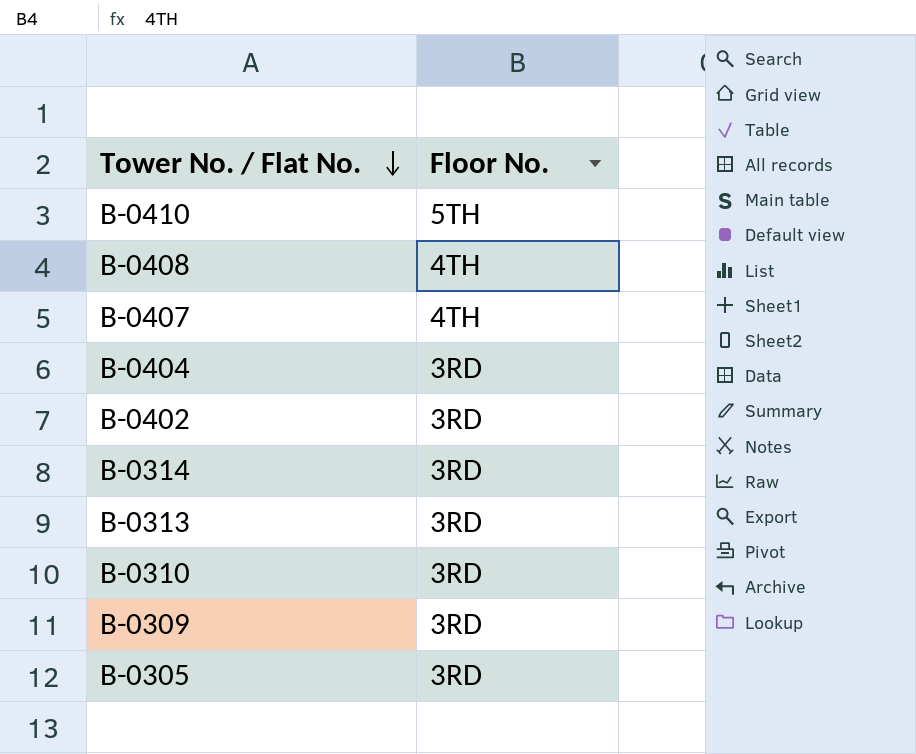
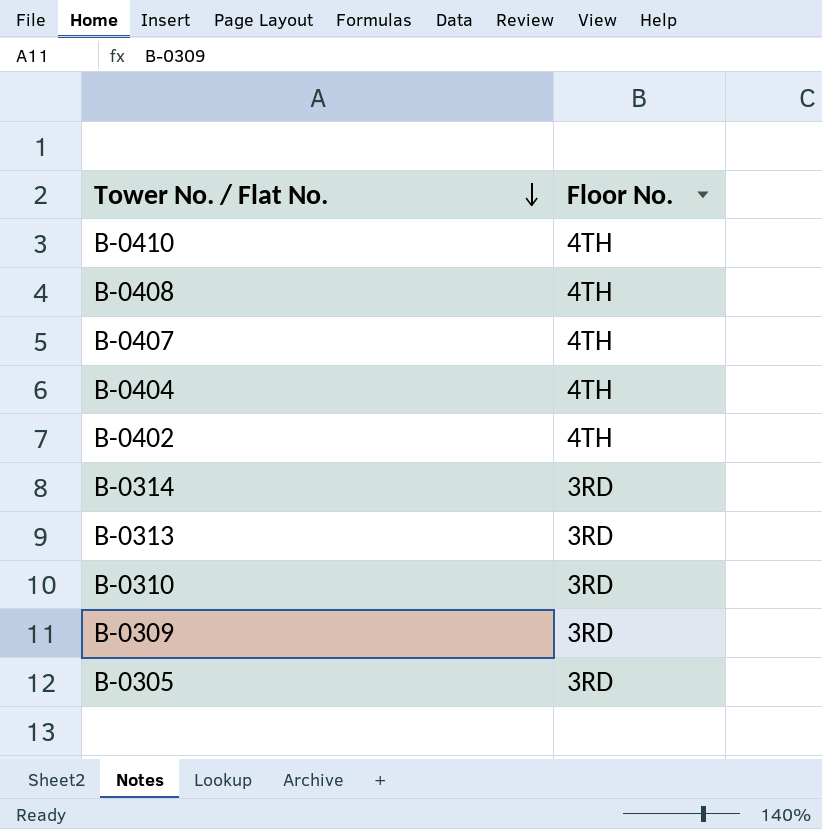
B-0410 | Floor No.: 5TH -> 4TH
B-0404 | Floor No.: 3RD -> 4TH
B-0402 | Floor No.: 3RD -> 4TH

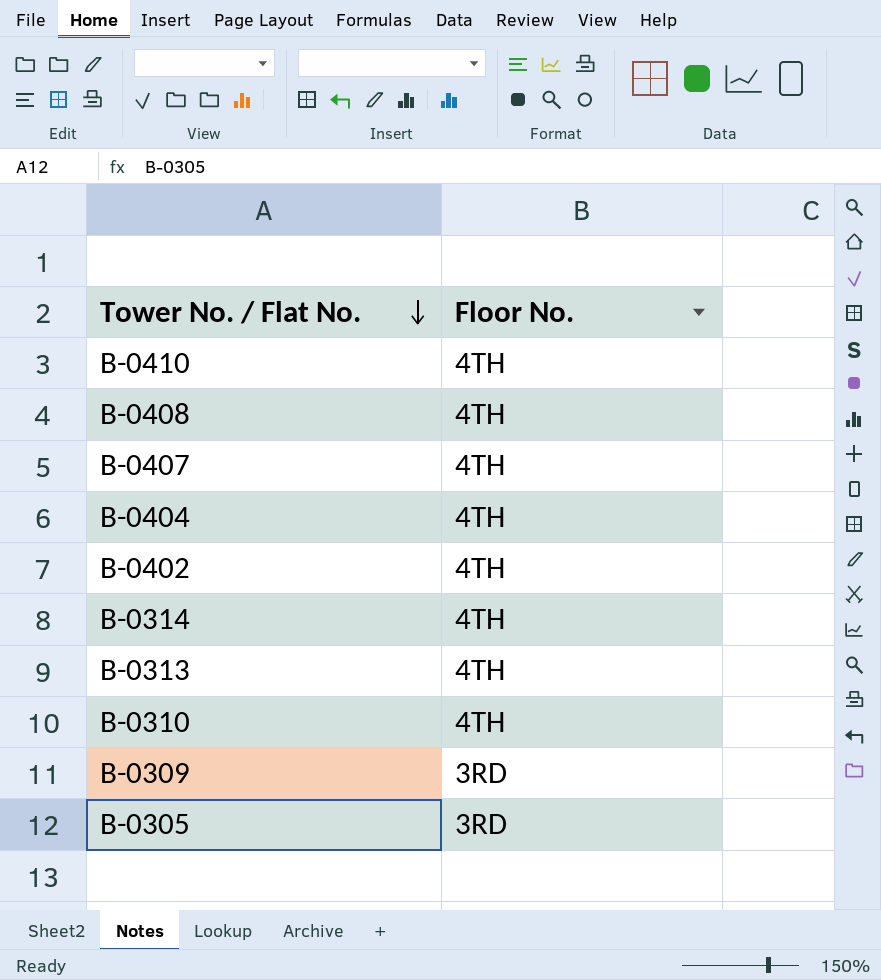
B-0314 | Floor No.: 3RD -> 4TH
B-0313 | Floor No.: 3RD -> 4TH
B-0310 | Floor No.: 3RD -> 4TH

